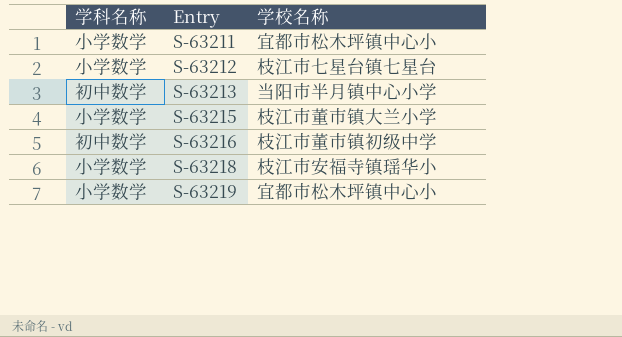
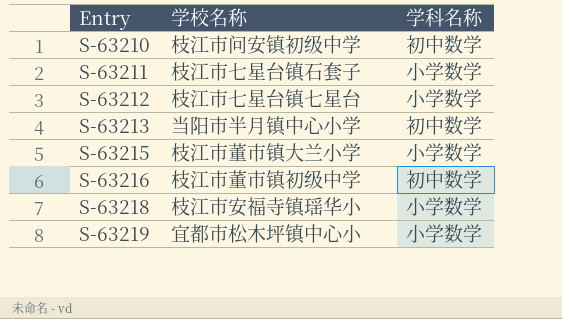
column 学科名称 | position: 1 -> 3
row S-63210: none -> 枝江市问安镇初级中学 | 初中数学
S-63211 | 学校名称: 宜都市松木坪镇中心小 -> 枝江市七星台镇石套子

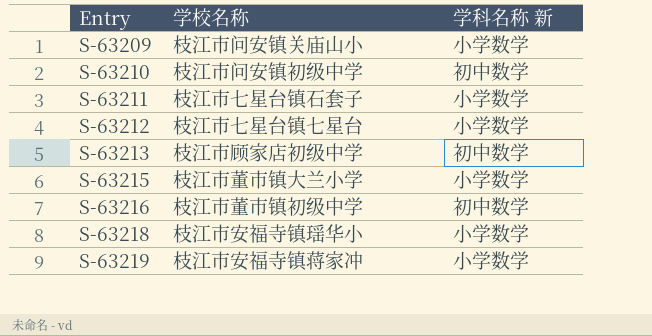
column name: 学科名称 -> 学科名称 新
row S-63209: none -> 枝江市问安镇关庙山小 | 小学数学
S-63213 | 学校名称: 当阳市半月镇中心小学 -> 枝江市顾家店初级中学
S-63219 | 学校名称: 宜都市松木坪镇中心小 -> 枝江市安福寺镇蒋家冲

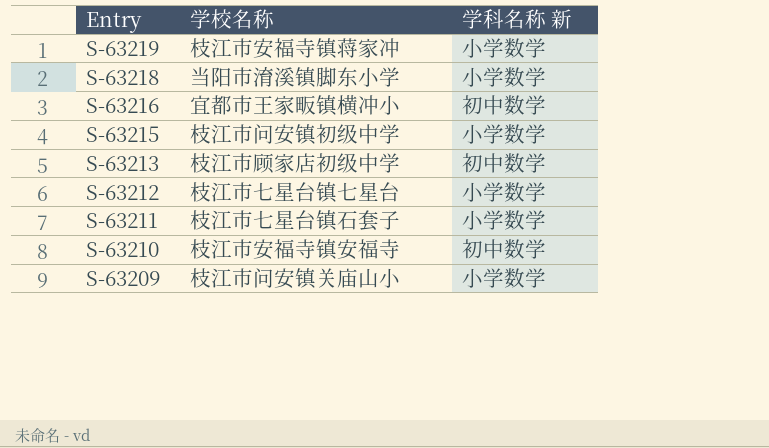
row order: Entry ascending -> Entry descending
S-63218 | 学校名称: 枝江市安福寺镇瑶华小 -> 当阳市淯溪镇脚东小学
S-63216 | 学校名称: 枝江市董市镇初级中学 -> 宜都市王家畈镇横冲小
S-63215 | 学校名称: 枝江市董市镇大兰小学 -> 枝江市问安镇初级中学
S-63210 | 学校名称: 枝江市问安镇初级中学 -> 枝江市安福寺镇安福寺

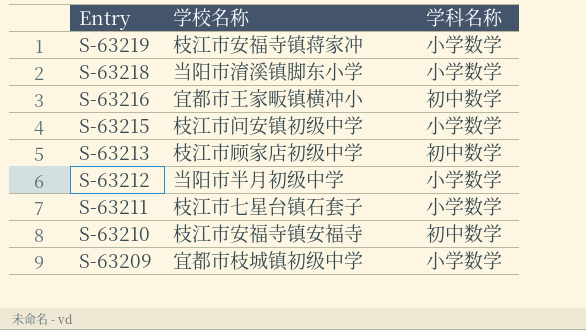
column name: 学科名称 新 -> 学科名称
S-63212 | 学校名称: 枝江市七星台镇七星台 -> 当阳市半月初级中学
S-63209 | 学校名称: 枝江市问安镇关庙山小 -> 宜都市枝城镇初级中学

